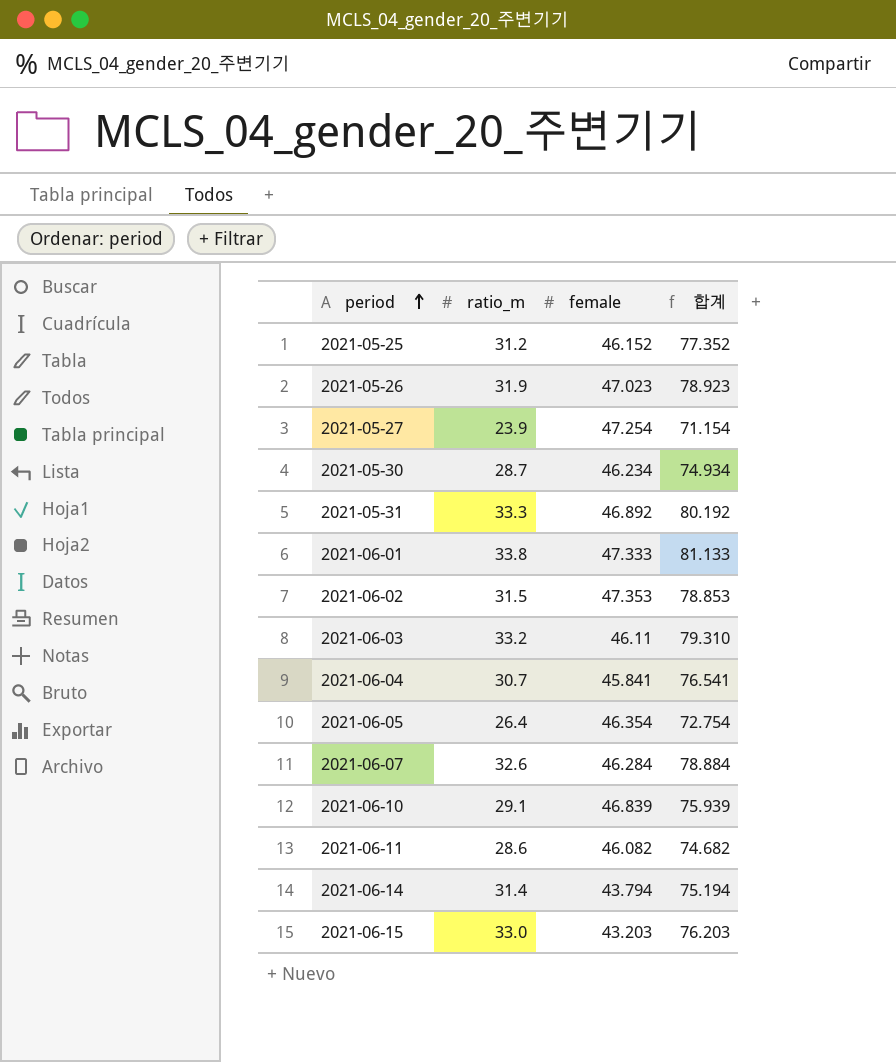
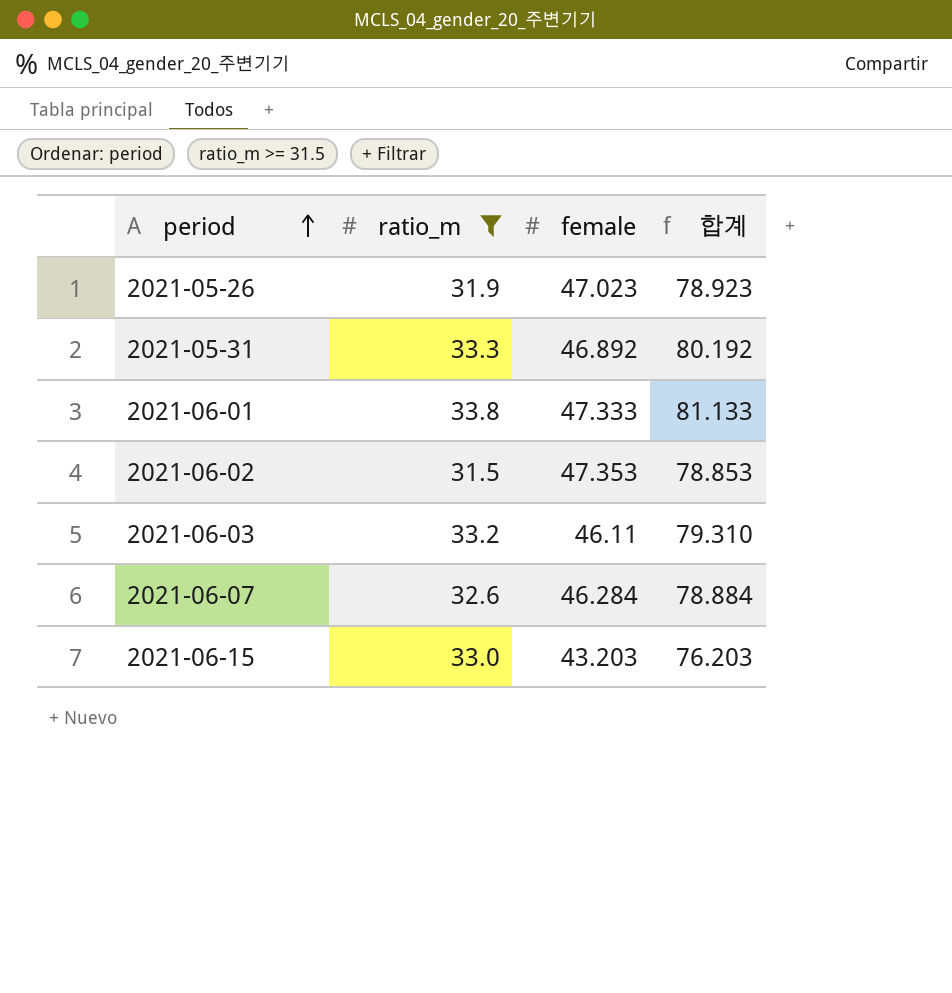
filter: none -> ratio_m >= 31.5

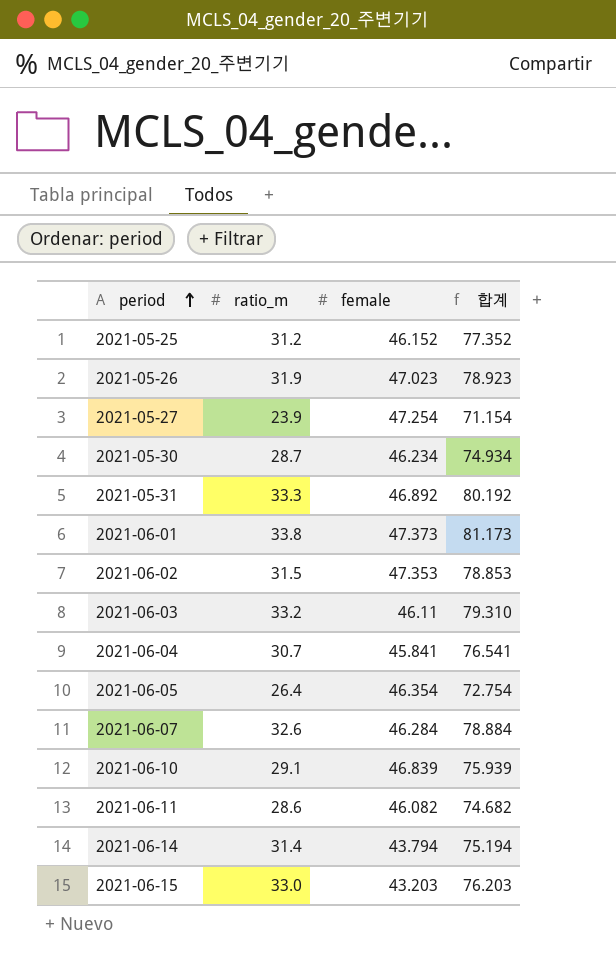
filter: ratio_m >= 31.5 -> none
2021-06-01 | female: 47.333 -> 47.373
2021-06-01 | 합계: 81.133 -> 81.173

